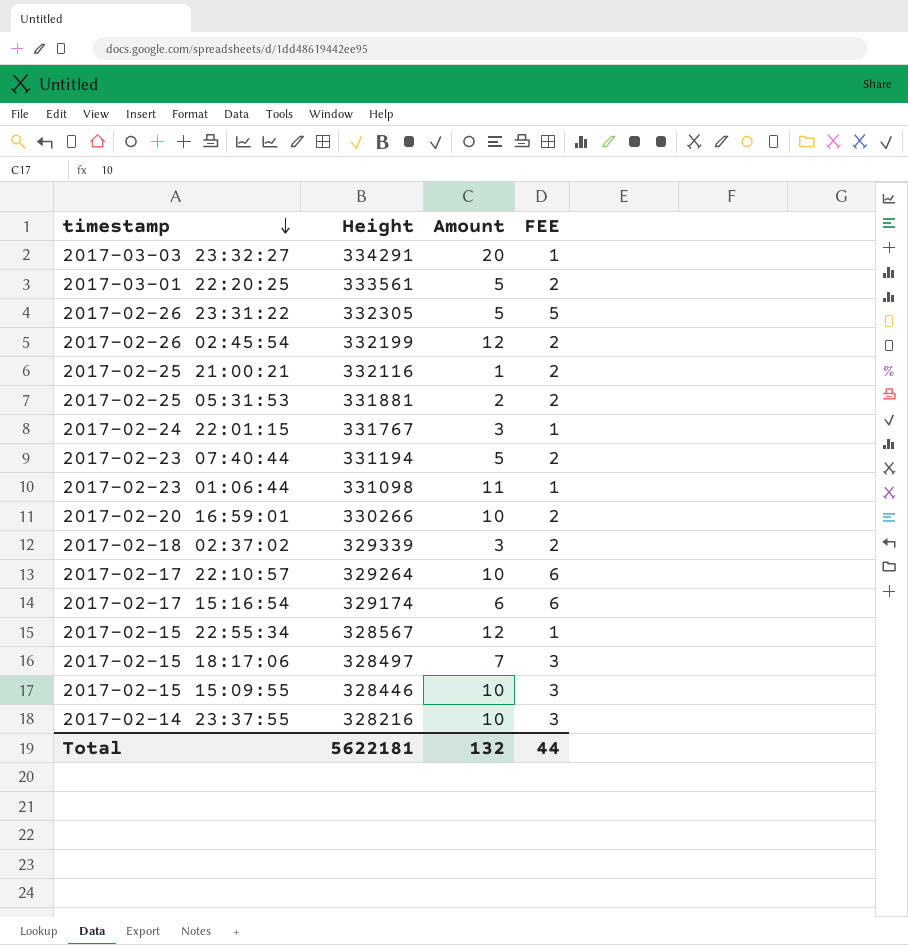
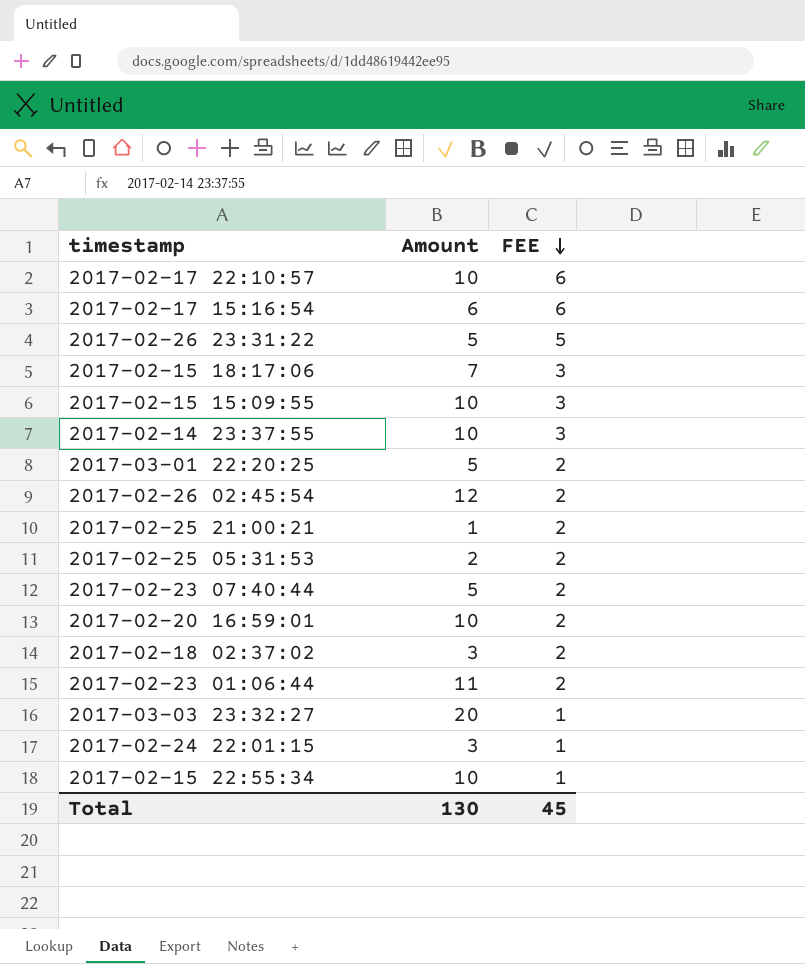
row order: timestamp descending -> FEE descending
column Height | position: 2 -> none
2017-02-23 01:06:44 | FEE: 1 -> 2
2017-02-15 22:55:34 | Amount: 12 -> 10
Total | Amount: 132 -> 130
Total | FEE: 44 -> 45

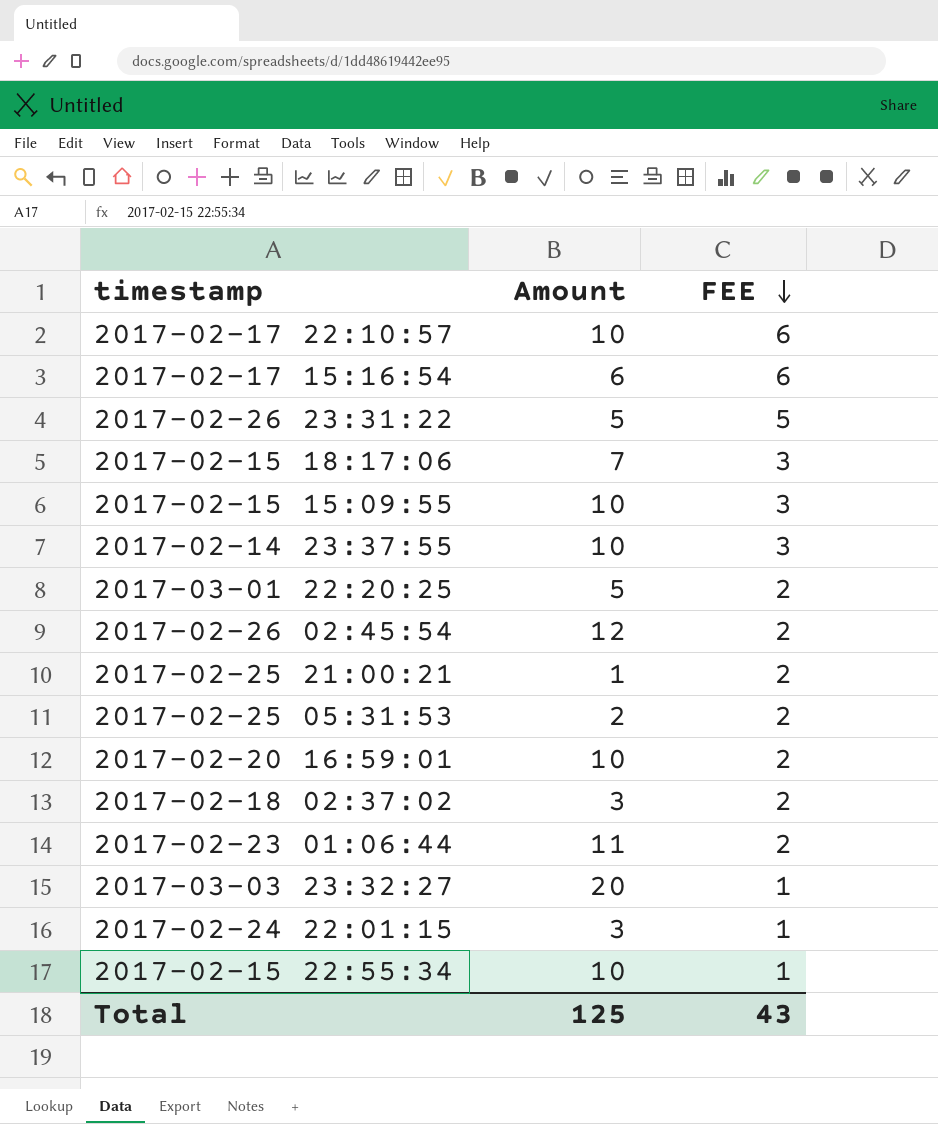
row 2017-02-23 07:40:44: 5 | 2 -> none
Total | Amount: 130 -> 125
Total | FEE: 45 -> 43

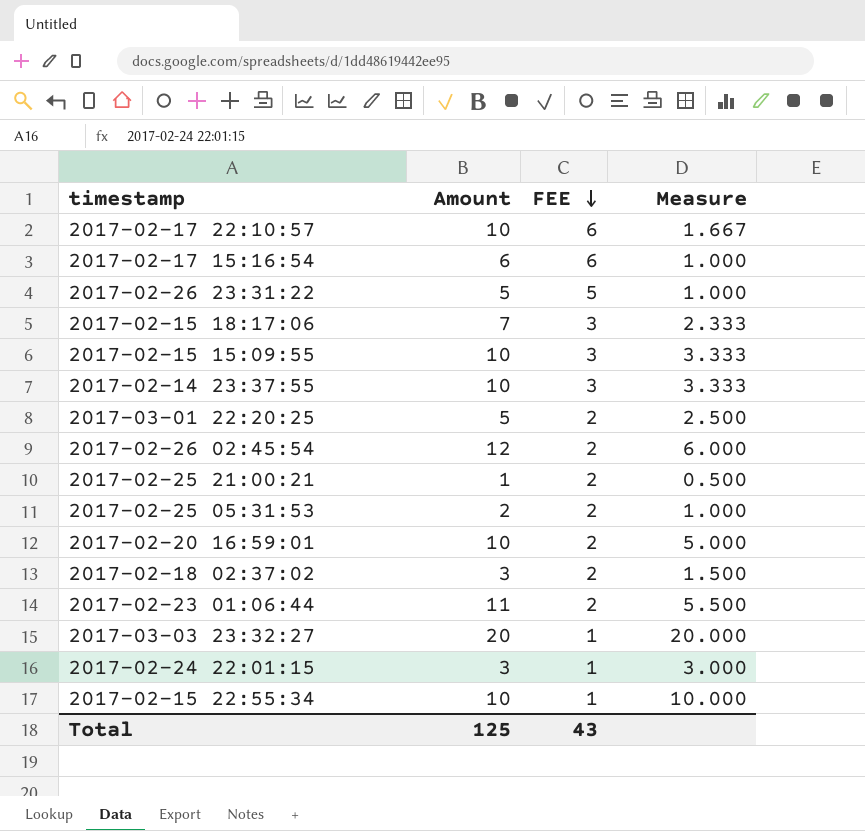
column Measure | formula: none -> [Amount] / [FEE]

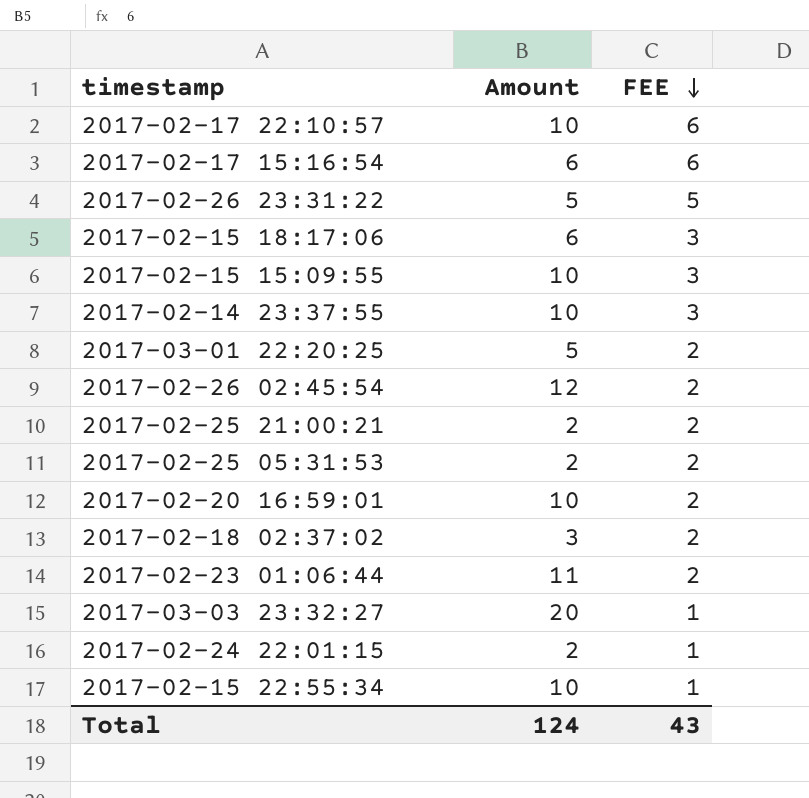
column Measure | formula: [Amount] / [FEE] -> none
2017-02-15 18:17:06 | Amount: 7 -> 6
2017-02-25 21:00:21 | Amount: 1 -> 2
2017-02-24 22:01:15 | Amount: 3 -> 2
Total | Amount: 125 -> 124

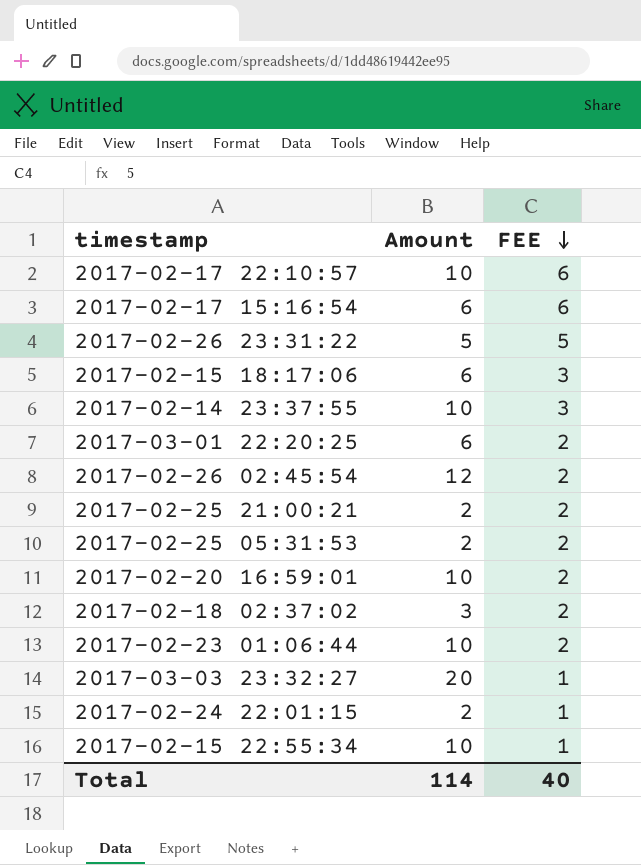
row 2017-02-15 15:09:55: 10 | 3 -> none
2017-03-01 22:20:25 | Amount: 5 -> 6
2017-02-23 01:06:44 | Amount: 11 -> 10
Total | Amount: 124 -> 114
Total | FEE: 43 -> 40

